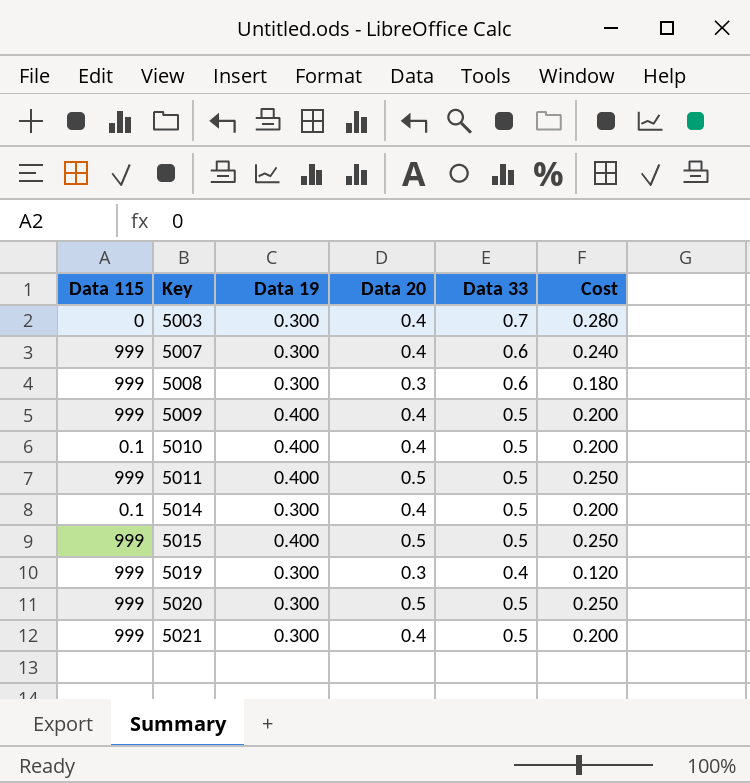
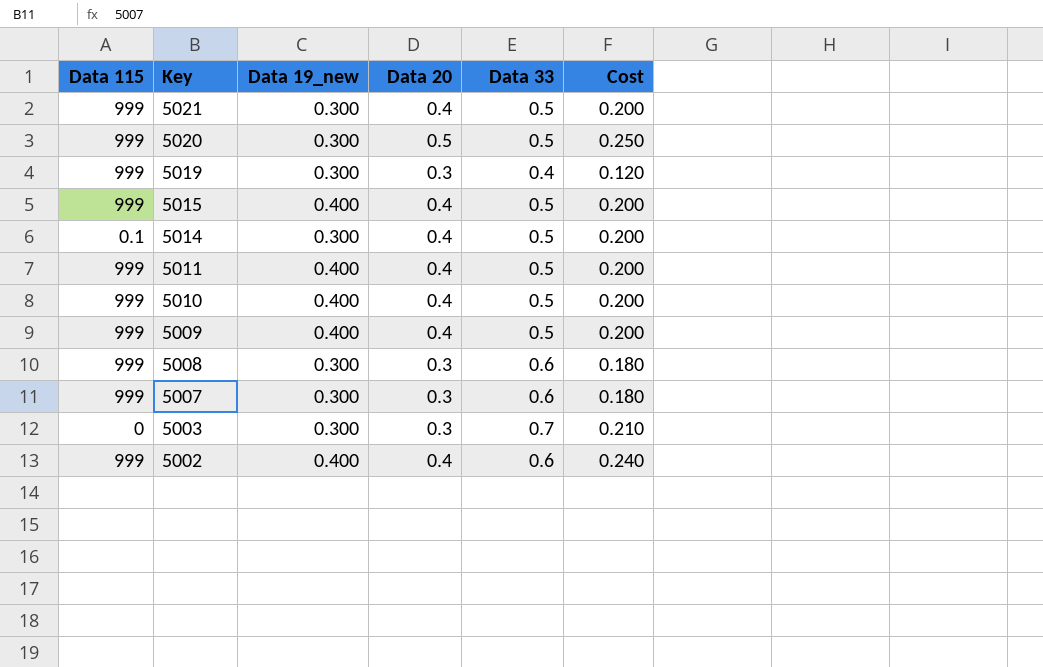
row order: Key ascending -> Key descending
column name: Data 19 -> Data 19_new
5015 | Data 20: 0.5 -> 0.4
5015 | Cost: 0.250 -> 0.200
5011 | Data 20: 0.5 -> 0.4
5011 | Cost: 0.250 -> 0.200
5010 | Data 115: 0.1 -> 999
5007 | Data 20: 0.4 -> 0.3
5007 | Cost: 0.240 -> 0.180
5003 | Data 20: 0.4 -> 0.3
5003 | Cost: 0.280 -> 0.210
row 5002: none -> 999 | 0.400 | 0.4 | 0.6 | 0.240

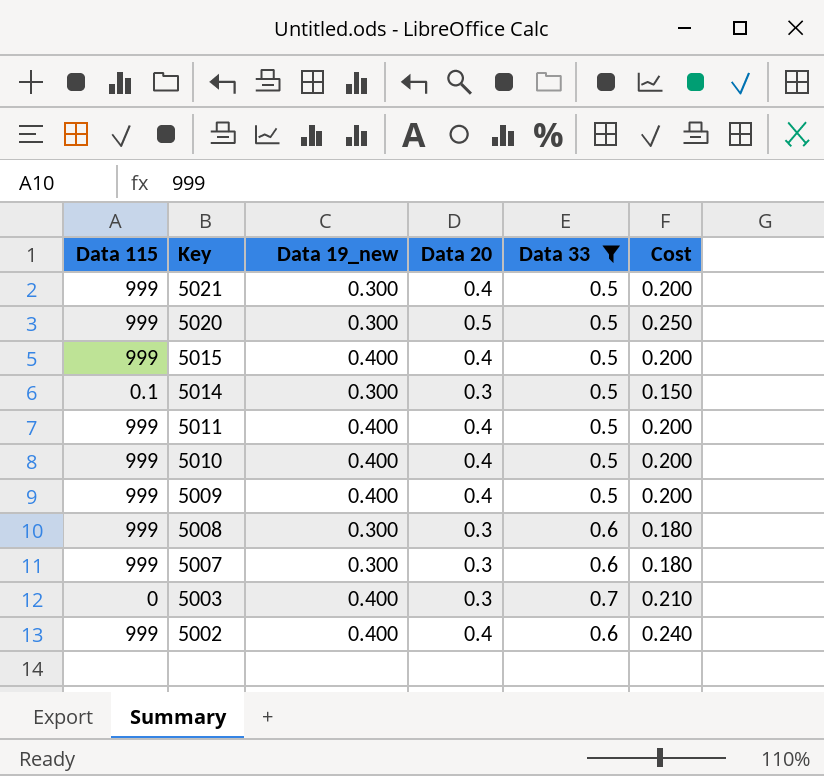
filter: none -> Data 33 != 0.4
5014 | Data 20: 0.4 -> 0.3
5014 | Cost: 0.200 -> 0.150
5003 | Data 19_new: 0.300 -> 0.400

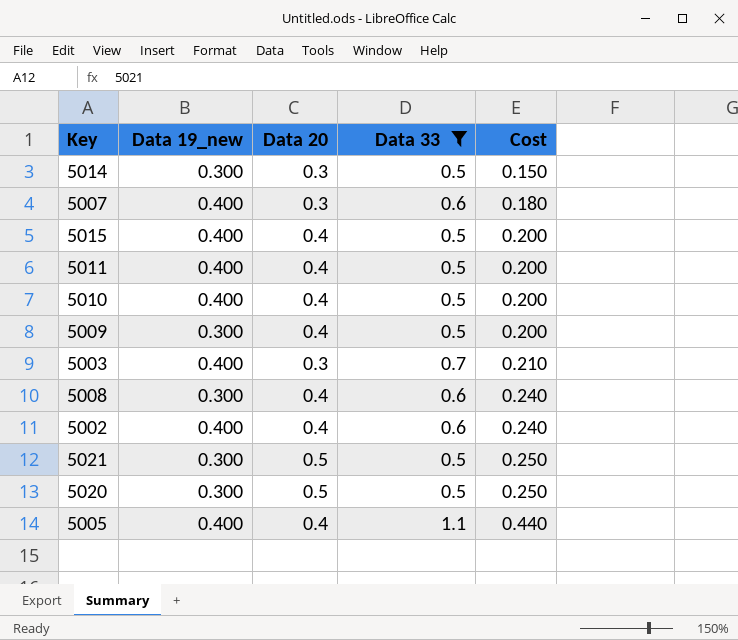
row order: Key descending -> Cost ascending
column Data 115 | position: 1 -> none
5007 | Data 19_new: 0.300 -> 0.400
5009 | Data 19_new: 0.400 -> 0.300
5008 | Data 20: 0.3 -> 0.4
5008 | Cost: 0.180 -> 0.240
5021 | Data 20: 0.4 -> 0.5
5021 | Cost: 0.200 -> 0.250
row 5005: none -> 0.400 | 0.4 | 1.1 | 0.440

